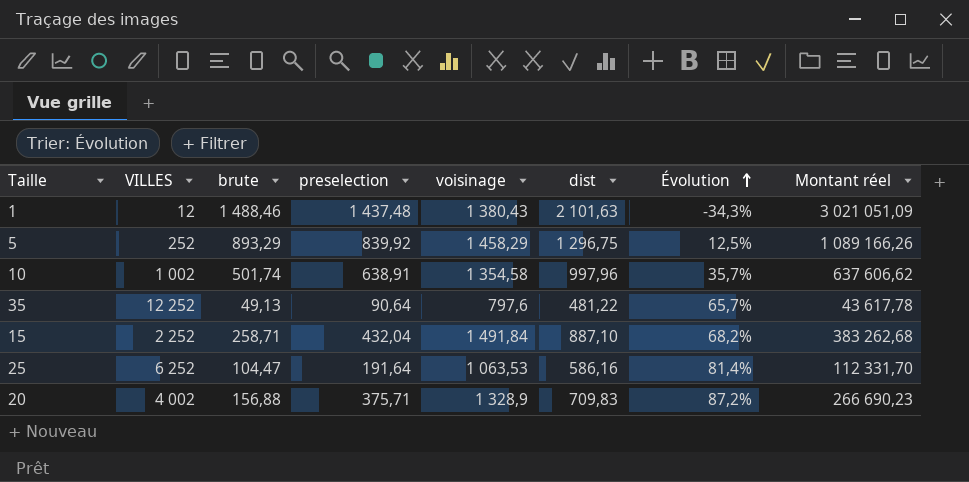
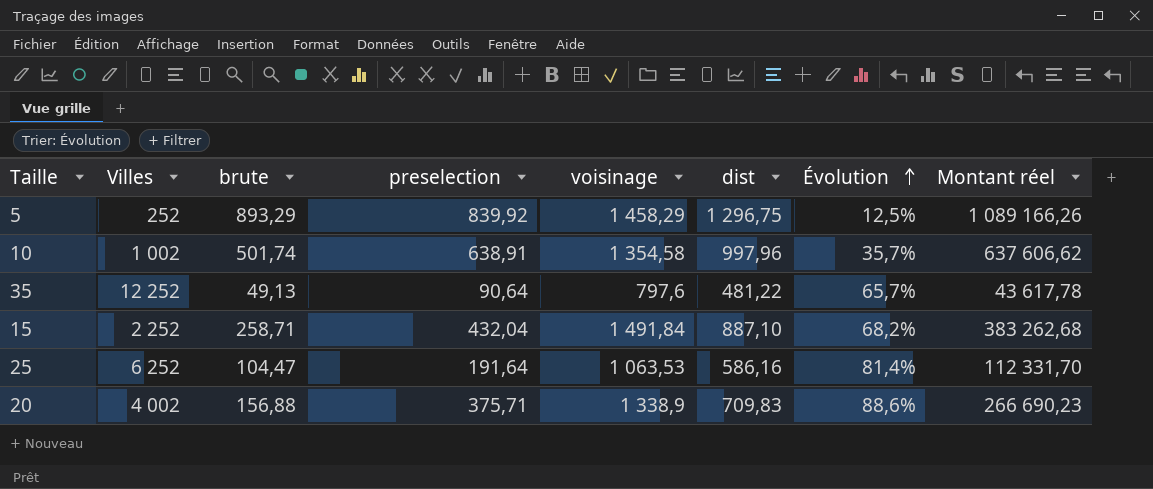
column name: VILLES -> Villes
row 1: 12 | 1 488,46 | 1 437,48 | 1 380,43 | 2 101,63 | -34,3% | 3 021 051,09 -> none
20 | voisinage: 1 328,9 -> 1 338,9
20 | Évolution: 87,2% -> 88,6%

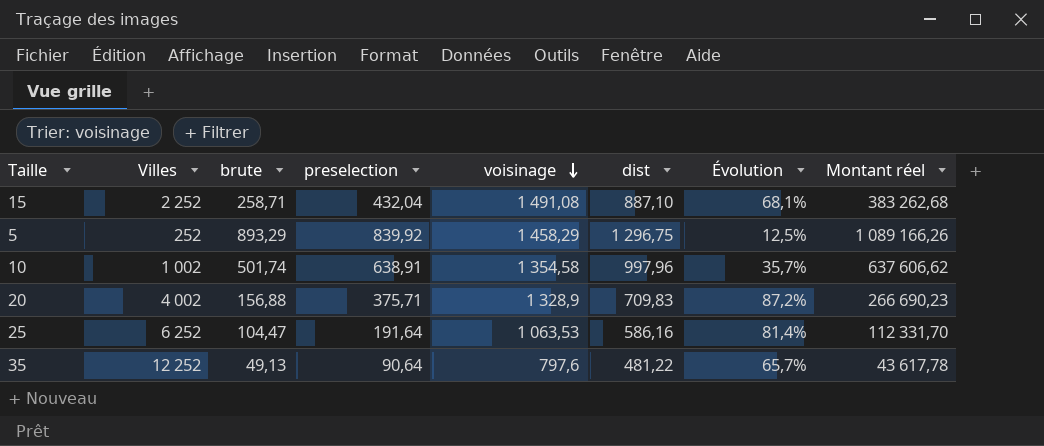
row order: Évolution ascending -> voisinage descending
15 | voisinage: 1 491,84 -> 1 491,08
15 | Évolution: 68,2% -> 68,1%
20 | voisinage: 1 338,9 -> 1 328,9
20 | Évolution: 88,6% -> 87,2%

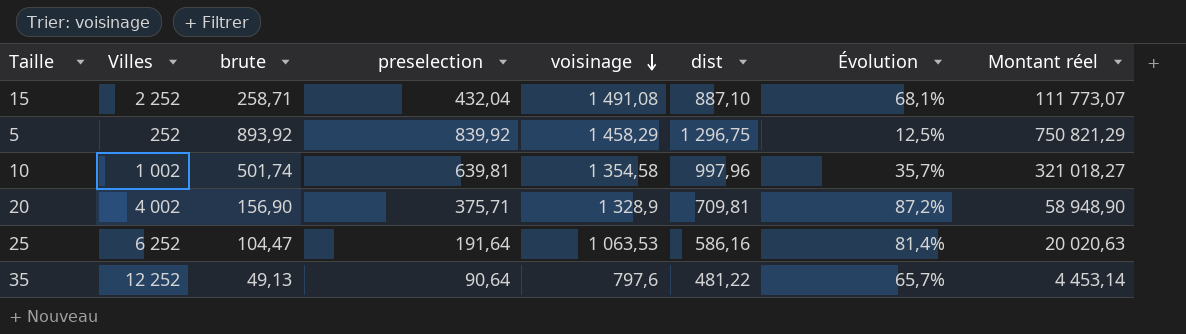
column Montant réel | formula: [preselection] * [dist] -> [brute] * [preselection]
5 | brute: 893,29 -> 893,92
10 | preselection: 638,91 -> 639,81
20 | brute: 156,88 -> 156,90
20 | dist: 709,83 -> 709,81

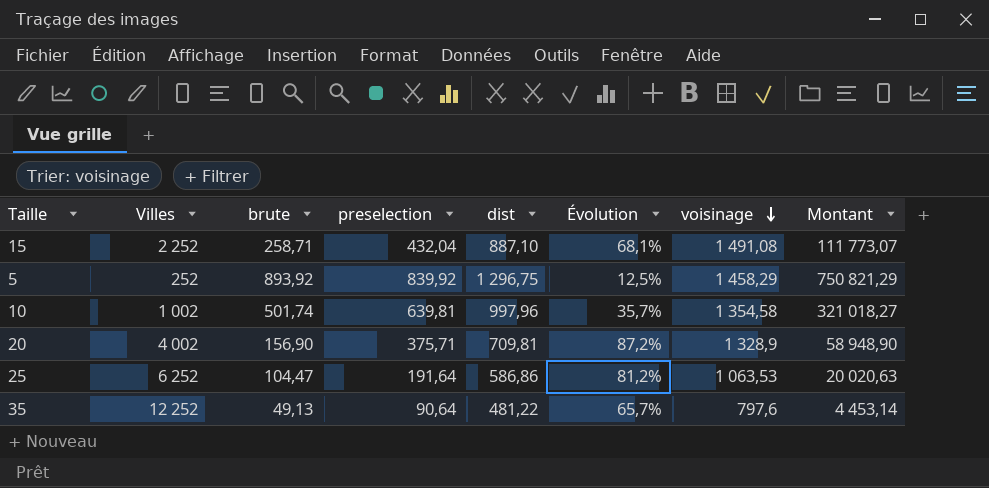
column voisinage | position: 5 -> 7
column name: Montant réel -> Montant
25 | dist: 586,16 -> 586,86
25 | Évolution: 81,4% -> 81,2%

